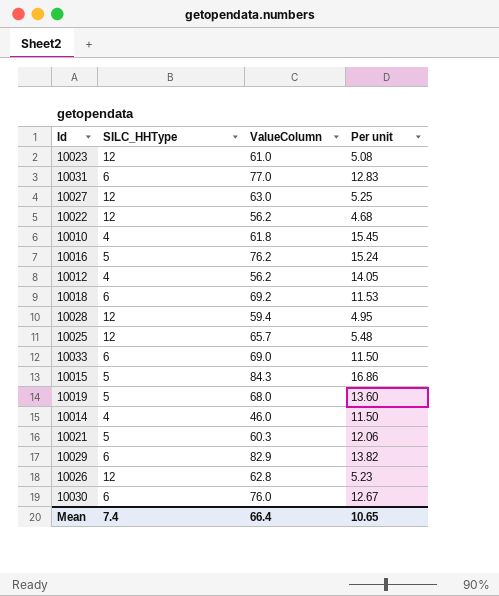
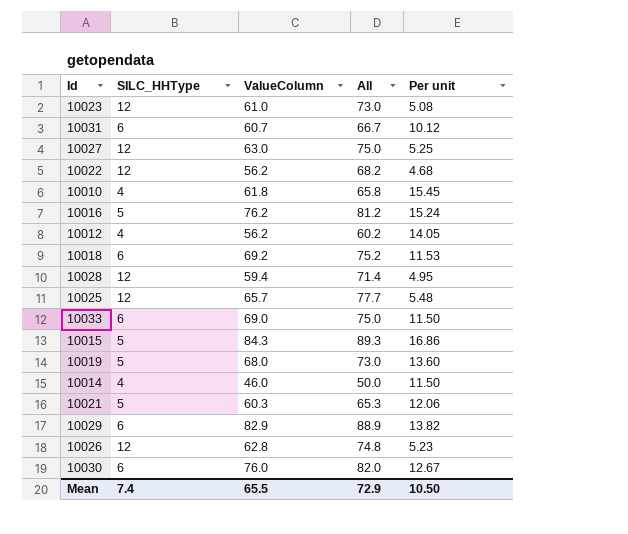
column All | formula: none -> [SILC_HHType] + [ValueColumn]
10031 | ValueColumn: 77.0 -> 60.7
10031 | Per unit: 12.83 -> 10.12
Mean | ValueColumn: 66.4 -> 65.5
Mean | Per unit: 10.65 -> 10.50

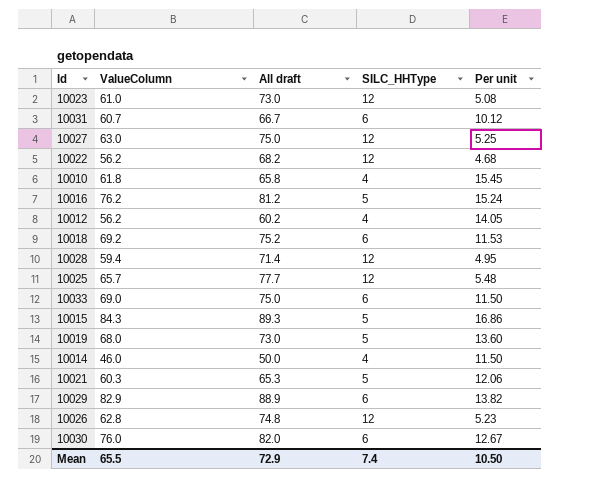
column name: All -> All draft
column SILC_HHType | position: 2 -> 4

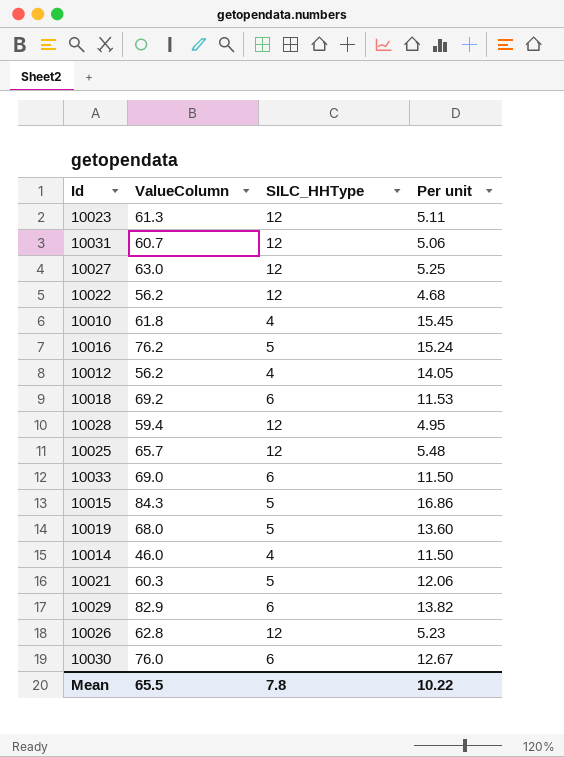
column All draft | formula: [ValueColumn] + [SILC_HHType] -> none
10023 | ValueColumn: 61.0 -> 61.3
10023 | Per unit: 5.08 -> 5.11
10031 | SILC_HHType: 6 -> 12
10031 | Per unit: 10.12 -> 5.06
Mean | SILC_HHType: 7.4 -> 7.8
Mean | Per unit: 10.50 -> 10.22

